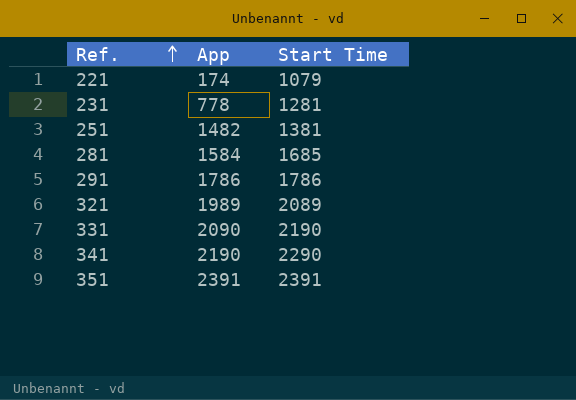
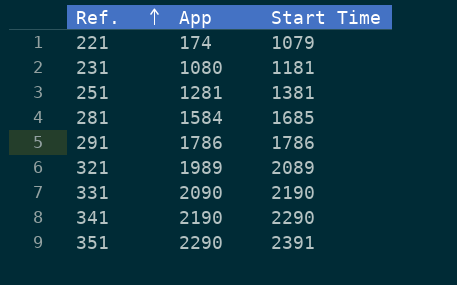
231 | App: 778 -> 1080
231 | Start Time: 1281 -> 1181
251 | App: 1482 -> 1281
351 | App: 2391 -> 2290

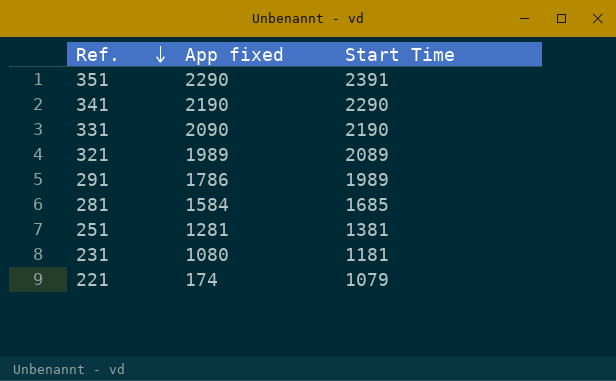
row order: Ref. ascending -> Ref. descending
column name: App -> App fixed
291 | Start Time: 1786 -> 1989

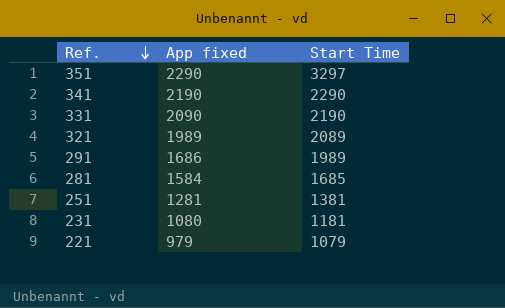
351 | Start Time: 2391 -> 3297
291 | App fixed: 1786 -> 1686
221 | App fixed: 174 -> 979

